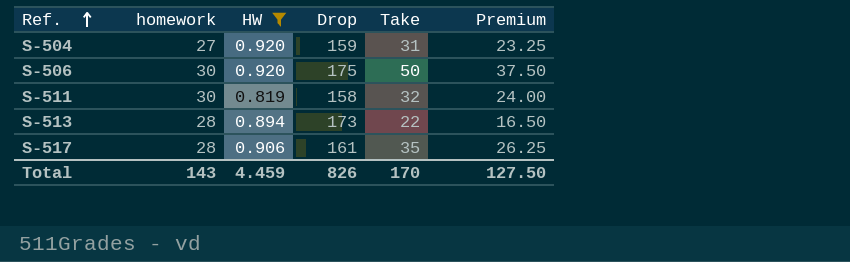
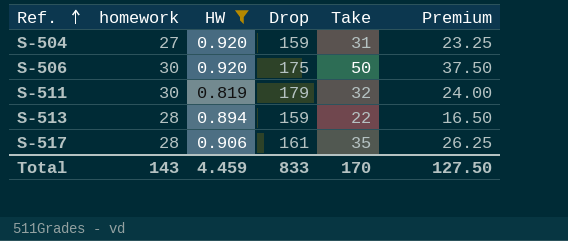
S-511 | Drop: 158 -> 179
S-513 | Drop: 173 -> 159
Total | Drop: 826 -> 833

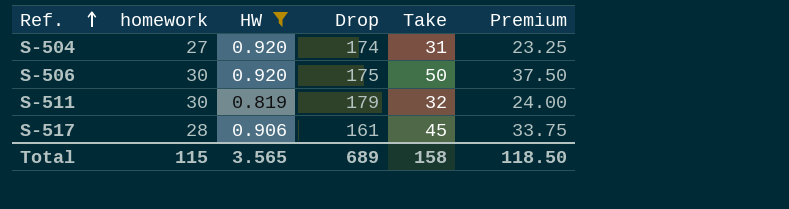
row S-513: 28 | 0.894 | 159 | 22 | 16.50 -> none
S-504 | Drop: 159 -> 174
S-517 | Take: 35 -> 45
S-517 | Premium: 26.25 -> 33.75
Total | homework: 143 -> 115
Total | HW: 4.459 -> 3.565
Total | Drop: 833 -> 689
Total | Take: 170 -> 158
Total | Premium: 127.50 -> 118.50

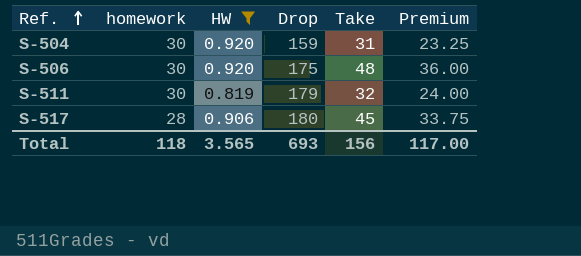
S-504 | homework: 27 -> 30
S-504 | Drop: 174 -> 159
S-506 | Take: 50 -> 48
S-506 | Premium: 37.50 -> 36.00
S-517 | Drop: 161 -> 180
Total | homework: 115 -> 118
Total | Drop: 689 -> 693
Total | Take: 158 -> 156
Total | Premium: 118.50 -> 117.00

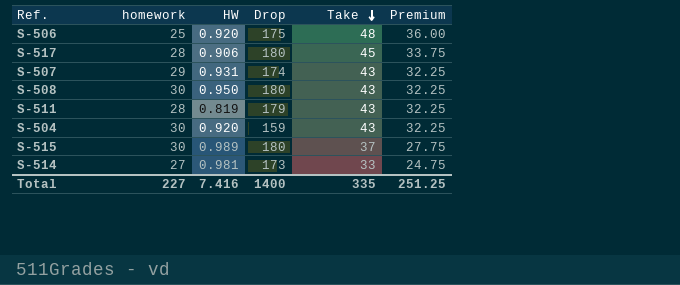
filter: HW <= 0.920 -> none
row order: Ref. ascending -> Take descending
S-506 | homework: 30 -> 25
S-511 | homework: 30 -> 28
S-511 | Take: 32 -> 43
S-511 | Premium: 24.00 -> 32.25
S-504 | Take: 31 -> 43
S-504 | Premium: 23.25 -> 32.25
Total | homework: 118 -> 227
Total | HW: 3.565 -> 7.416
Total | Drop: 693 -> 1400
Total | Take: 156 -> 335
Total | Premium: 117.00 -> 251.25

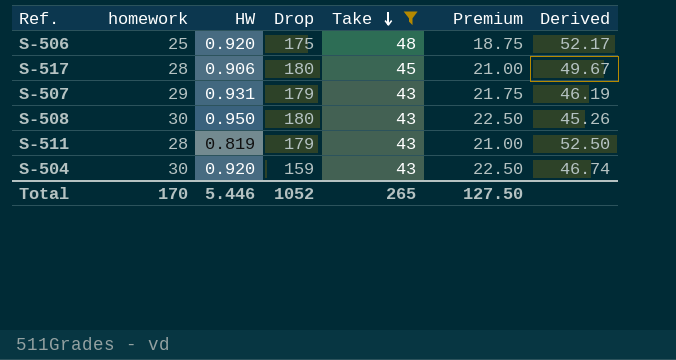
filter: none -> Take >= 43
column Premium | formula: [Take] * 0.75 -> [homework] * 0.75
column Derived | formula: none -> [Take] / [HW]
S-507 | Drop: 174 -> 179
Total | homework: 227 -> 170
Total | HW: 7.416 -> 5.446
Total | Drop: 1400 -> 1052
Total | Take: 335 -> 265
Total | Premium: 251.25 -> 127.50

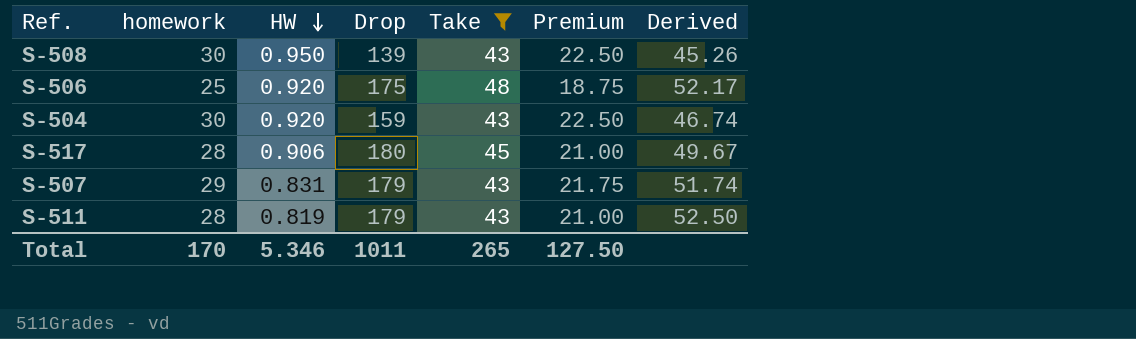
row order: Take descending -> HW descending
S-508 | Drop: 180 -> 139
S-507 | HW: 0.931 -> 0.831
S-507 | Derived: 46.19 -> 51.74
Total | HW: 5.446 -> 5.346
Total | Drop: 1052 -> 1011

